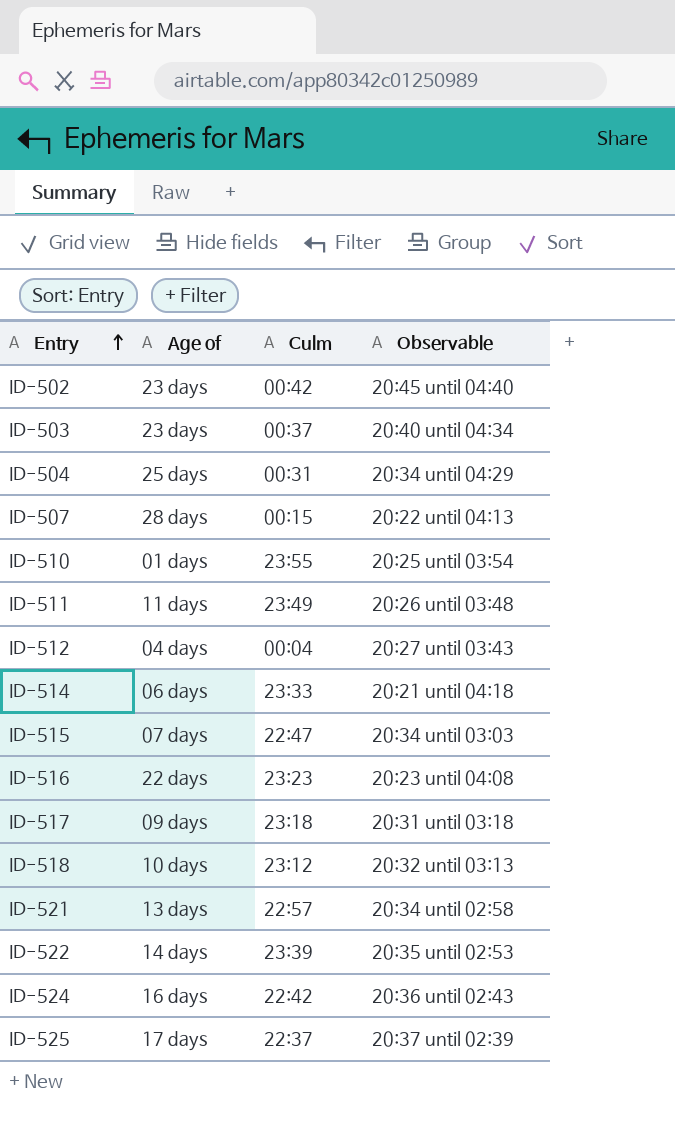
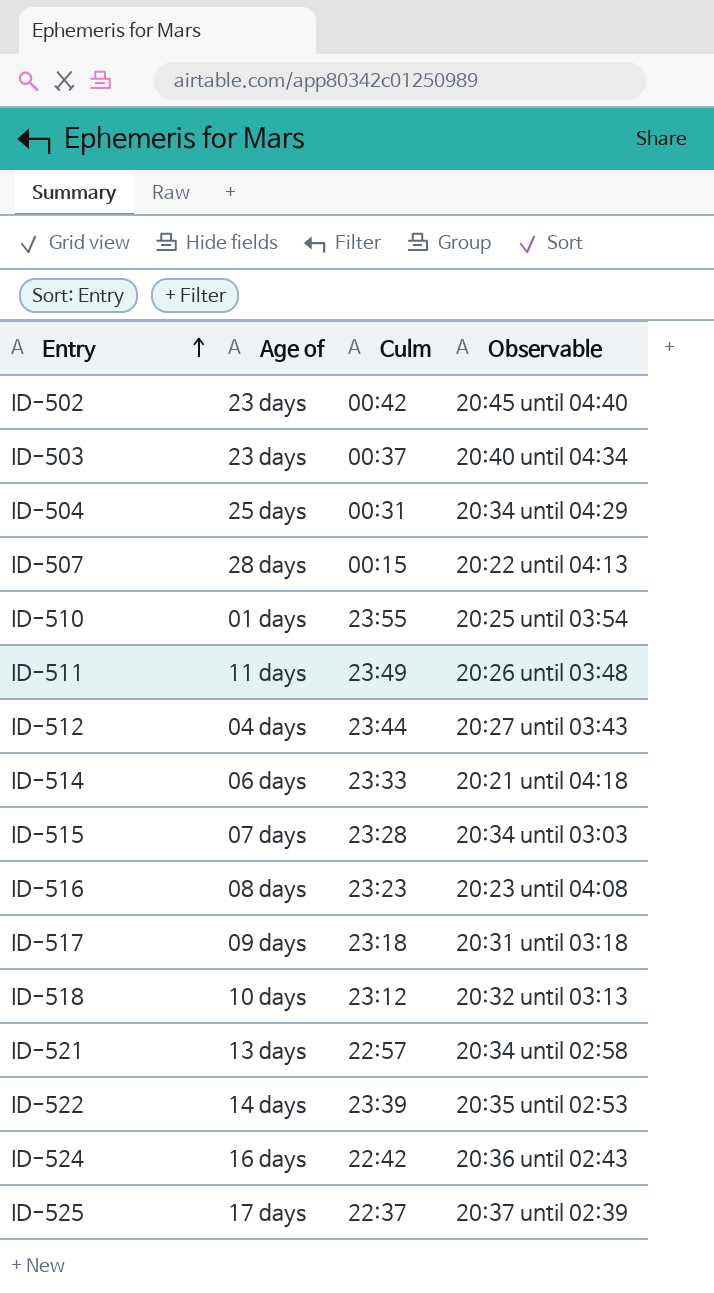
ID-512 | Culm: 00:04 -> 23:44
ID-515 | Culm: 22:47 -> 23:28
ID-516 | Age of: 22 days -> 08 days

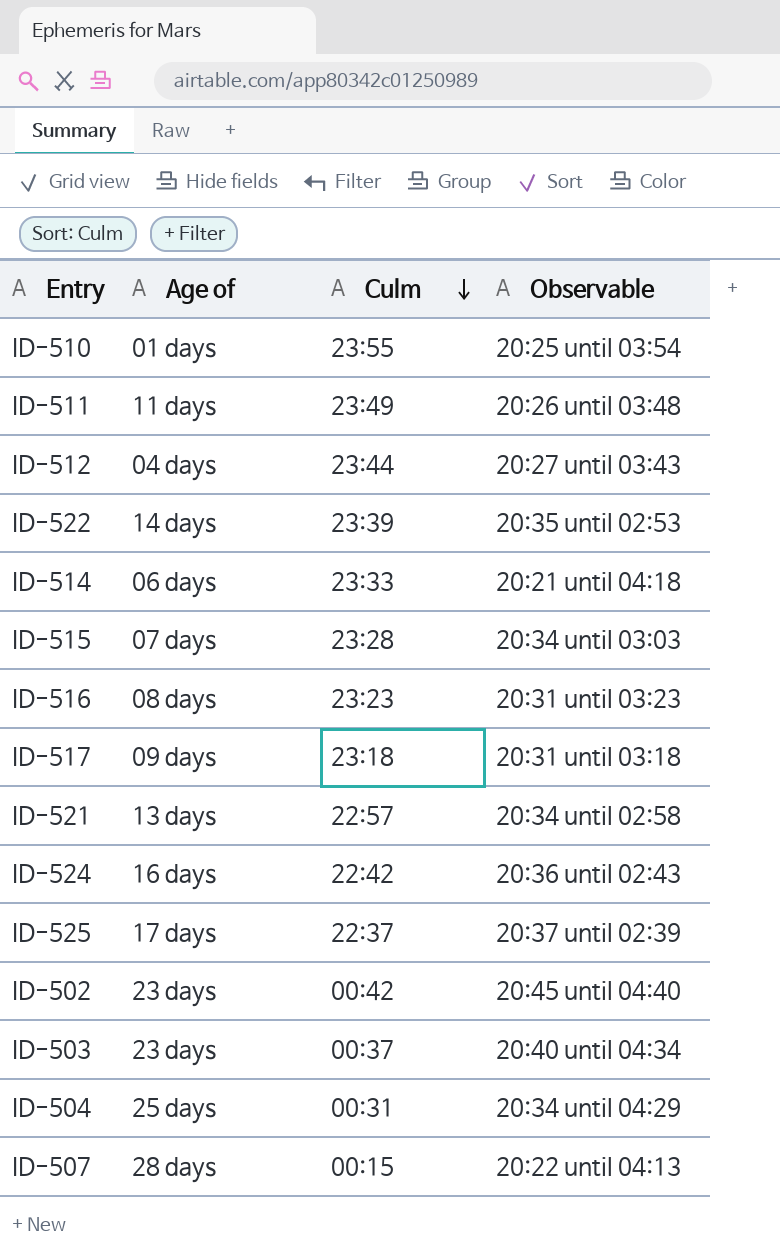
row order: Entry ascending -> Culm descending
row ID-518: 10 days | 23:12 | 20:32 until 03:13 -> none
ID-516 | Observable: 20:23 until 04:08 -> 20:31 until 03:23

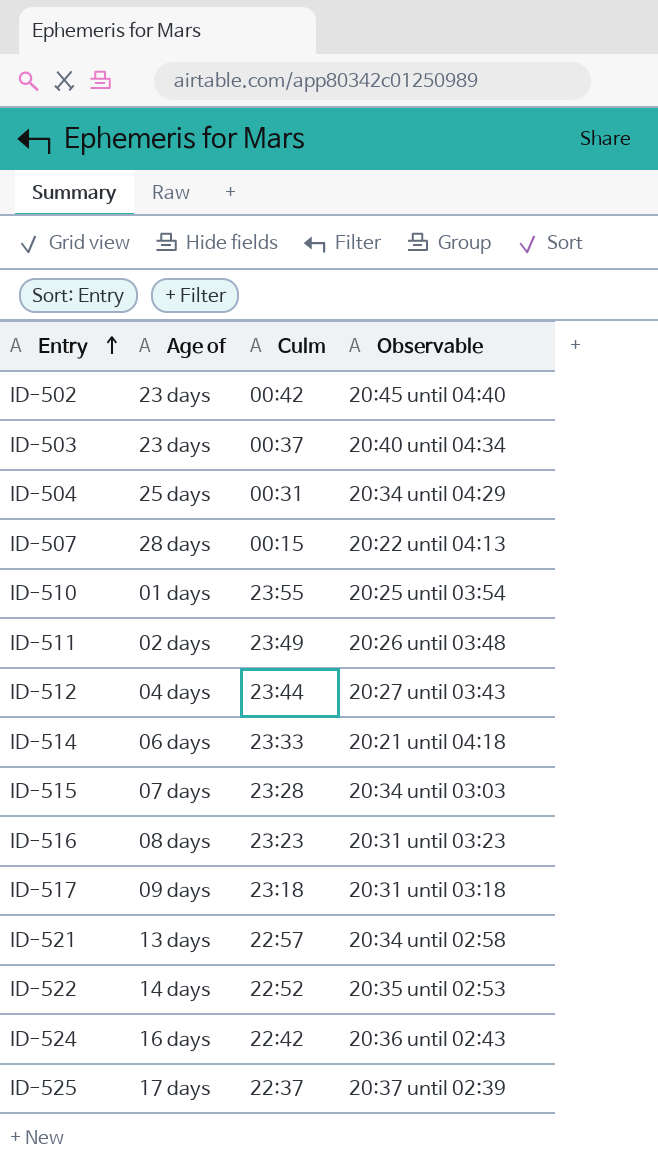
row order: Culm descending -> Entry ascending
ID-511 | Age of: 11 days -> 02 days
ID-522 | Culm: 23:39 -> 22:52

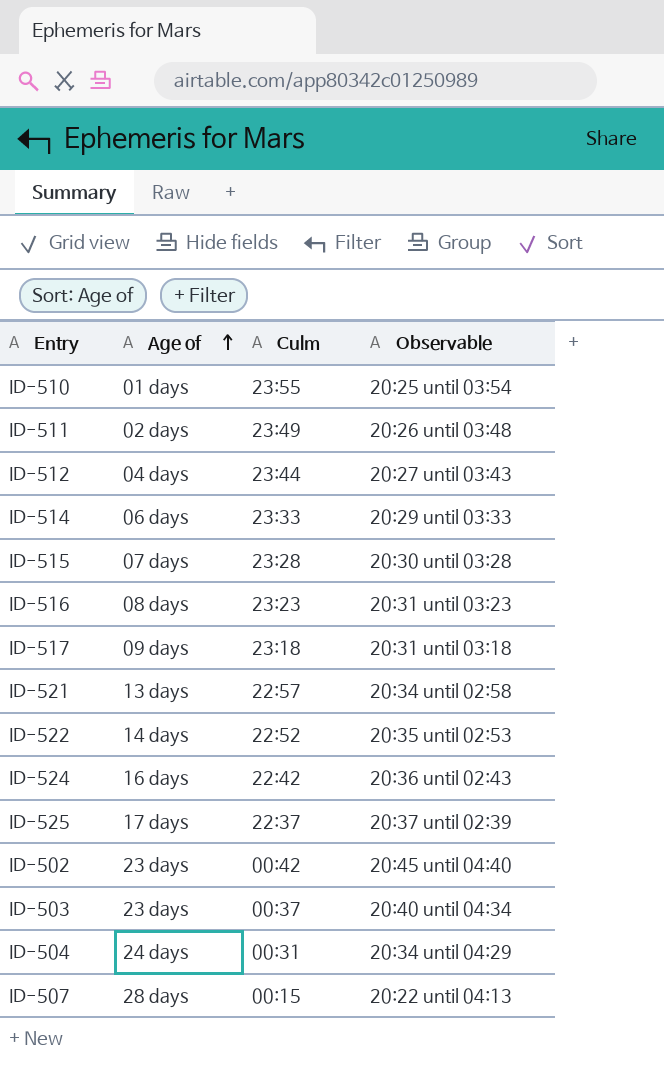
row order: Entry ascending -> Age of ascending
ID-514 | Observable: 20:21 until 04:18 -> 20:29 until 03:33
ID-515 | Observable: 20:34 until 03:03 -> 20:30 until 03:28
ID-504 | Age of: 25 days -> 24 days

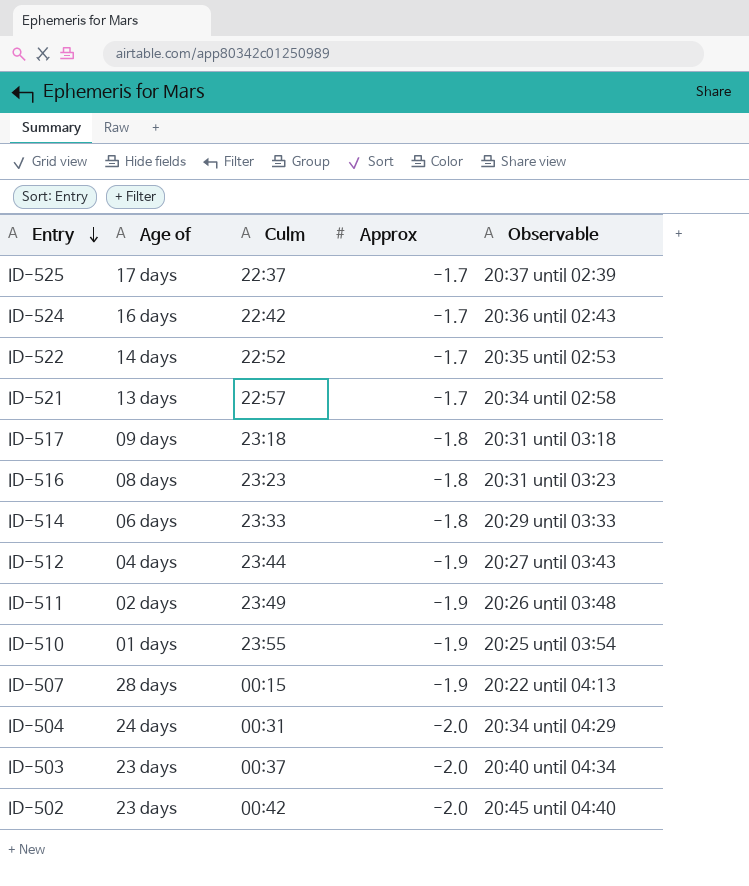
row order: Age of ascending -> Entry descending
column Approx | position: none -> 4
row ID-515: 07 days | 23:28 | 20:30 until 03:28 -> none

